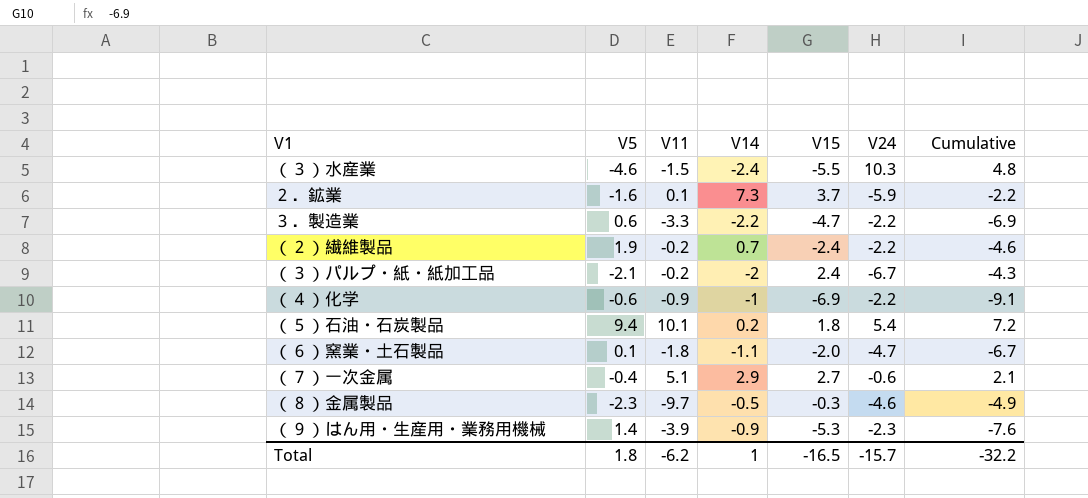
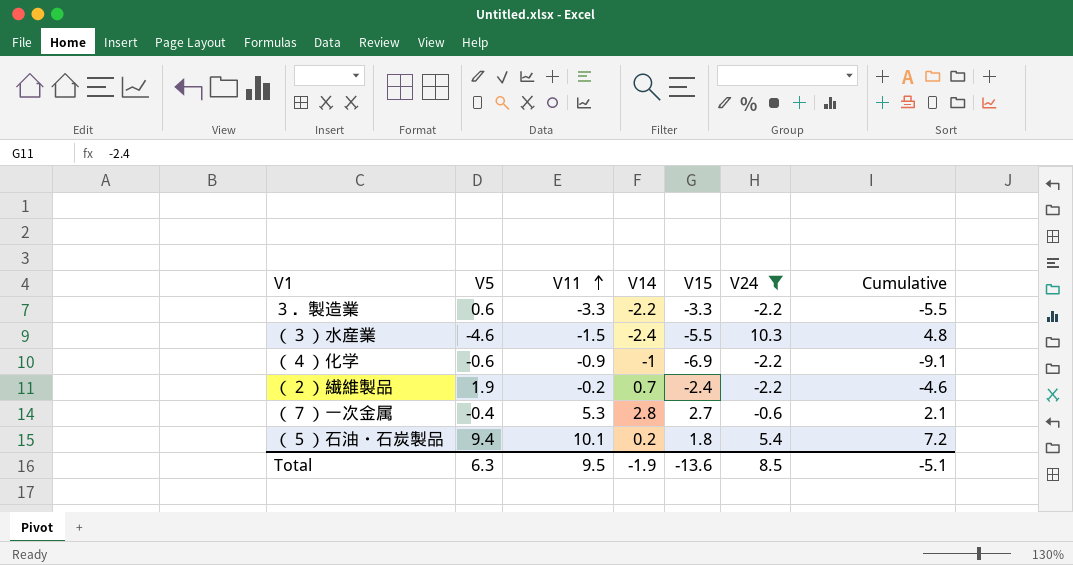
filter: none -> V24 >= -2.2
row order: none -> V11 ascending
３．製造業 | V15: -4.7 -> -3.3
３．製造業 | Cumulative: -6.9 -> -5.5
（７）一次金属 | V11: 5.1 -> 5.3
（７）一次金属 | V14: 2.9 -> 2.8
Total | V5: 1.8 -> 6.3
Total | V11: -6.2 -> 9.5
Total | V14: 1 -> -1.9
Total | V15: -16.5 -> -13.6
Total | V24: -15.7 -> 8.5
Total | Cumulative: -32.2 -> -5.1

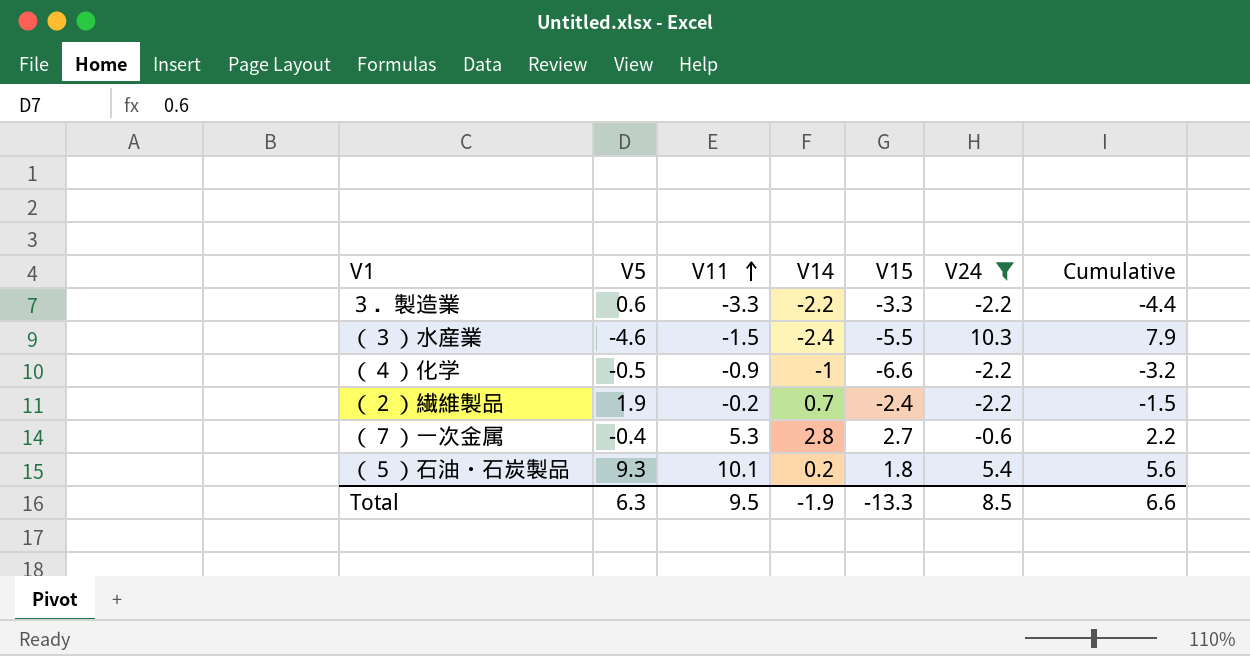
column Cumulative | formula: [V15] + [V24] -> [V14] + [V24]
（４）化学 | V5: -0.6 -> -0.5
（４）化学 | V15: -6.9 -> -6.6
（５）石油・石炭製品 | V5: 9.4 -> 9.3
Total | V15: -13.6 -> -13.3
Total | Cumulative: -5.1 -> 6.6

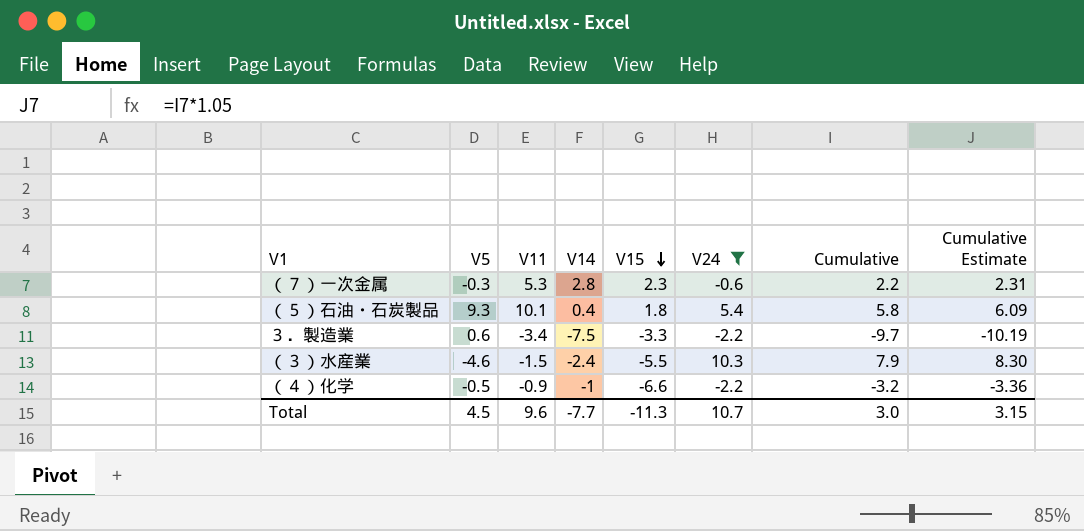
row order: V11 ascending -> V15 descending
column Cumulative Estimate | formula: none -> [Cumulative] * 1.05
row （２）繊維製品: 1.9 | -0.2 | 0.7 | -2.4 | -2.2 | -1.5 -> none
（７）一次金属 | V5: -0.4 -> -0.3
（７）一次金属 | V15: 2.7 -> 2.3
（５）石油・石炭製品 | V14: 0.2 -> 0.4
（５）石油・石炭製品 | Cumulative: 5.6 -> 5.8
３．製造業 | V11: -3.3 -> -3.4
３．製造業 | V14: -2.2 -> -7.5
３．製造業 | Cumulative: -4.4 -> -9.7
Total | V5: 6.3 -> 4.5
Total | V11: 9.5 -> 9.6
Total | V14: -1.9 -> -7.7
Total | V15: -13.3 -> -11.3
Total | V24: 8.5 -> 10.7
Total | Cumulative: 6.6 -> 3.0

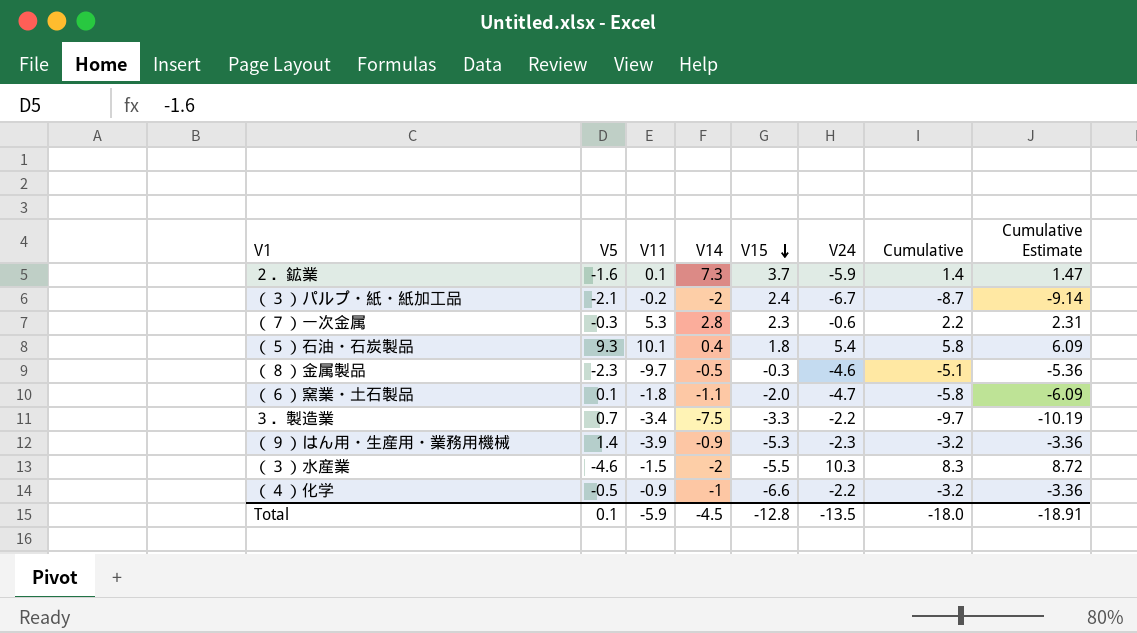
filter: V24 >= -2.2 -> none
３．製造業 | V5: 0.6 -> 0.7
（３）水産業 | V14: -2.4 -> -2
（３）水産業 | Cumulative: 7.9 -> 8.3
（３）水産業 | Cumulative Estimate: 8.30 -> 8.72
Total | V5: 4.5 -> 0.1
Total | V11: 9.6 -> -5.9
Total | V14: -7.7 -> -4.5
Total | V15: -11.3 -> -12.8
Total | V24: 10.7 -> -13.5
Total | Cumulative: 3.0 -> -18.0
Total | Cumulative Estimate: 3.15 -> -18.91

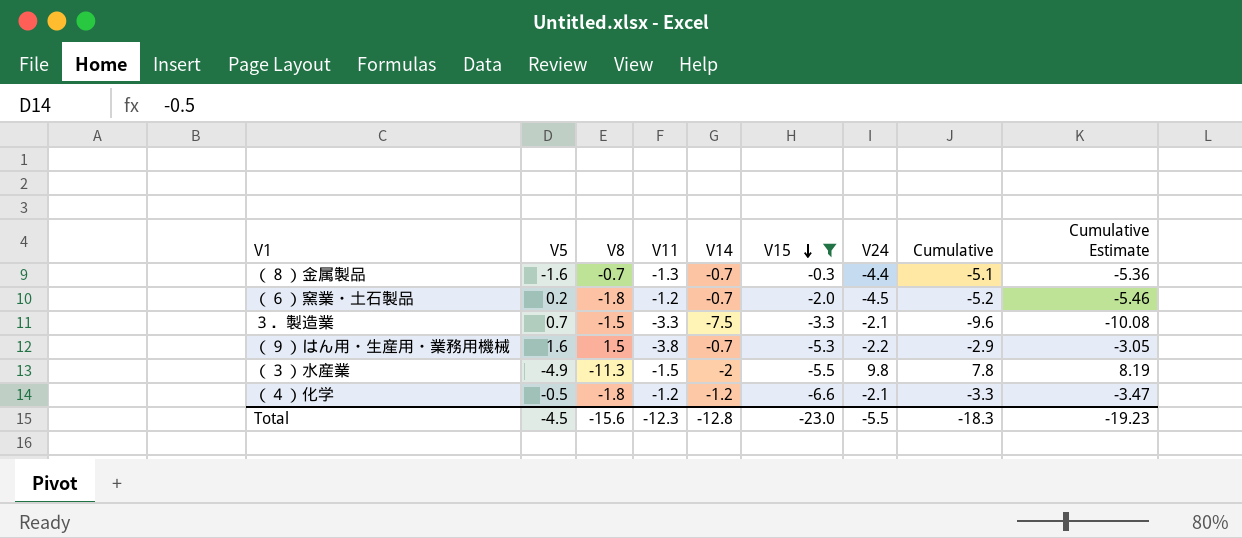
filter: none -> V15 <= -0.3
column V8 | position: none -> 3
（８）金属製品 | V5: -2.3 -> -1.6
（８）金属製品 | V11: -9.7 -> -1.3
（８）金属製品 | V14: -0.5 -> -0.7
（８）金属製品 | V24: -4.6 -> -4.4
（６）窯業・土石製品 | V5: 0.1 -> 0.2
（６）窯業・土石製品 | V11: -1.8 -> -1.2
（６）窯業・土石製品 | V14: -1.1 -> -0.7
（６）窯業・土石製品 | V24: -4.7 -> -4.5
（６）窯業・土石製品 | Cumulative: -5.8 -> -5.2
（６）窯業・土石製品 | Cumulative Estimate: -6.09 -> -5.46
３．製造業 | V11: -3.4 -> -3.3
３．製造業 | V24: -2.2 -> -2.1
３．製造業 | Cumulative: -9.7 -> -9.6
３．製造業 | Cumulative Estimate: -10.19 -> -10.08
（９）はん用・生産用・業務用機械 | V5: 1.4 -> 1.6
（９）はん用・生産用・業務用機械 | V11: -3.9 -> -3.8
（９）はん用・生産用・業務用機械 | V14: -0.9 -> -0.7
（９）はん用・生産用・業務用機械 | V24: -2.3 -> -2.2
（９）はん用・生産用・業務用機械 | Cumulative: -3.2 -> -2.9
（９）はん用・生産用・業務用機械 | Cumulative Estimate: -3.36 -> -3.05
（３）水産業 | V5: -4.6 -> -4.9
（３）水産業 | V24: 10.3 -> 9.8
（３）水産業 | Cumulative: 8.3 -> 7.8
（３）水産業 | Cumulative Estimate: 8.72 -> 8.19
（４）化学 | V11: -0.9 -> -1.2
（４）化学 | V14: -1 -> -1.2
（４）化学 | V24: -2.2 -> -2.1
（４）化学 | Cumulative: -3.2 -> -3.3
（４）化学 | Cumulative Estimate: -3.36 -> -3.47
Total | V5: 0.1 -> -4.5
Total | V11: -5.9 -> -12.3
Total | V14: -4.5 -> -12.8
Total | V15: -12.8 -> -23.0
Total | V24: -13.5 -> -5.5
Total | Cumulative: -18.0 -> -18.3
Total | Cumulative Estimate: -18.91 -> -19.23

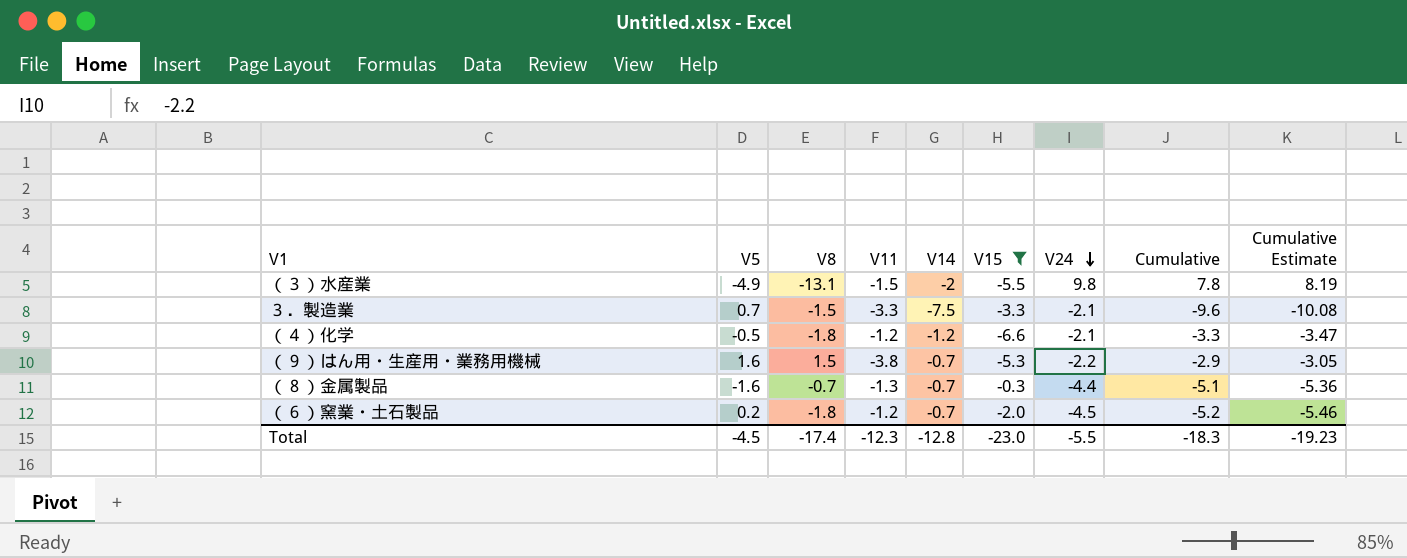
row order: V15 descending -> V24 descending
（３）水産業 | V8: -11.3 -> -13.1
Total | V8: -15.6 -> -17.4

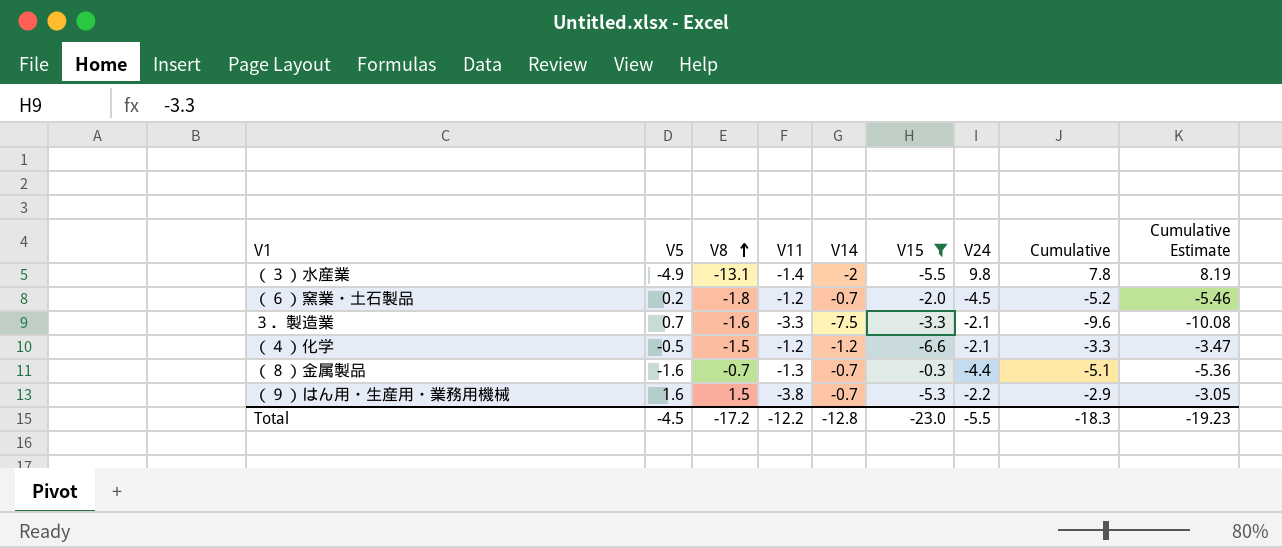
row order: V24 descending -> V8 ascending
（３）水産業 | V11: -1.5 -> -1.4
３．製造業 | V8: -1.5 -> -1.6
（４）化学 | V8: -1.8 -> -1.5
Total | V8: -17.4 -> -17.2
Total | V11: -12.3 -> -12.2

